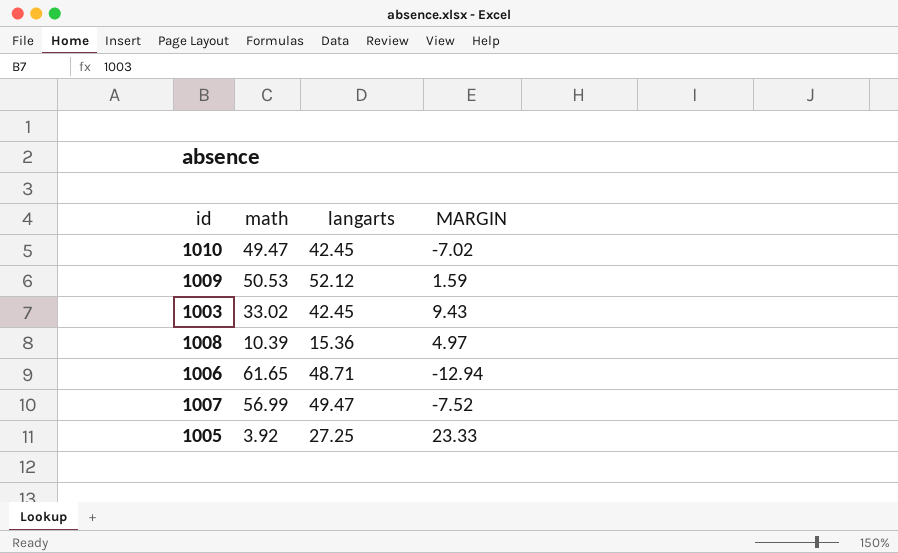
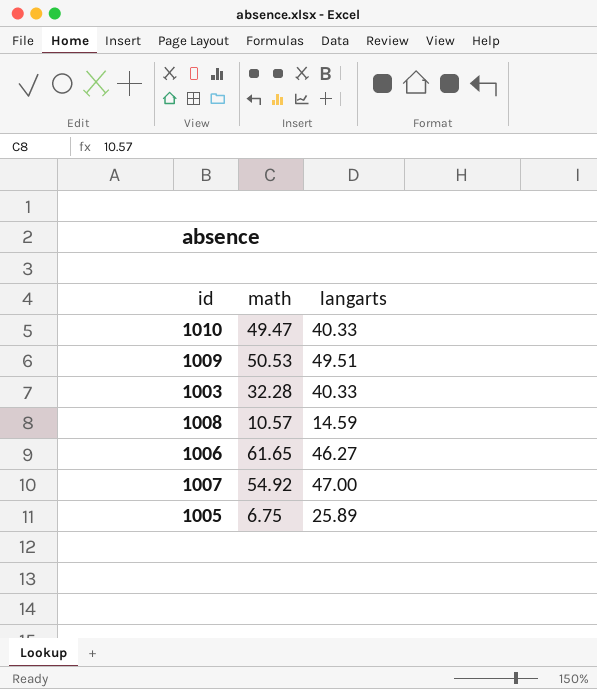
column MARGIN | formula: [langarts] - [math] -> none
1010 | langarts: 42.45 -> 40.33
1009 | langarts: 52.12 -> 49.51
1003 | math: 33.02 -> 32.28
1003 | langarts: 42.45 -> 40.33
1008 | math: 10.39 -> 10.57
1008 | langarts: 15.36 -> 14.59
1006 | langarts: 48.71 -> 46.27
1007 | math: 56.99 -> 54.92
1007 | langarts: 49.47 -> 47.00
1005 | math: 3.92 -> 6.75
1005 | langarts: 27.25 -> 25.89

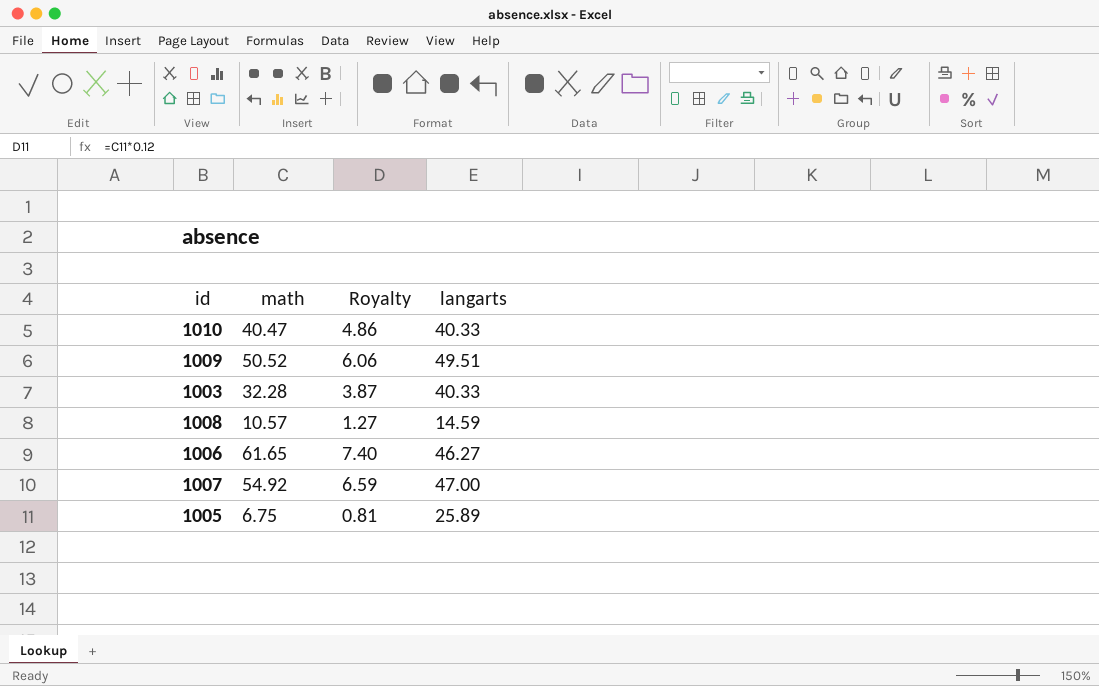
column Royalty | formula: none -> [math] * 0.12
1010 | math: 49.47 -> 40.47
1009 | math: 50.53 -> 50.52

